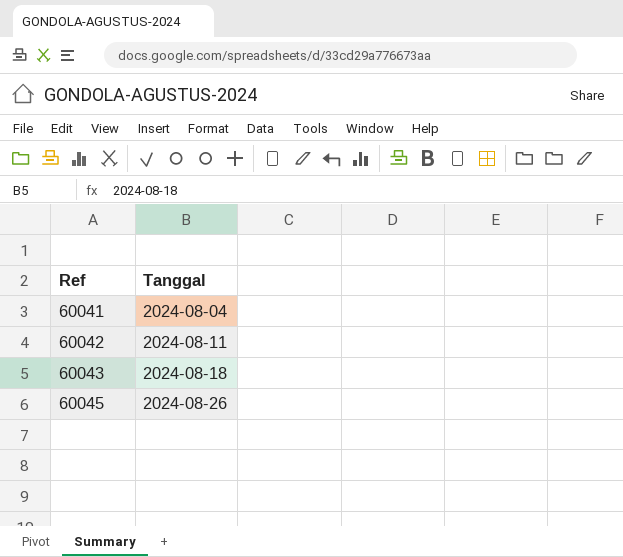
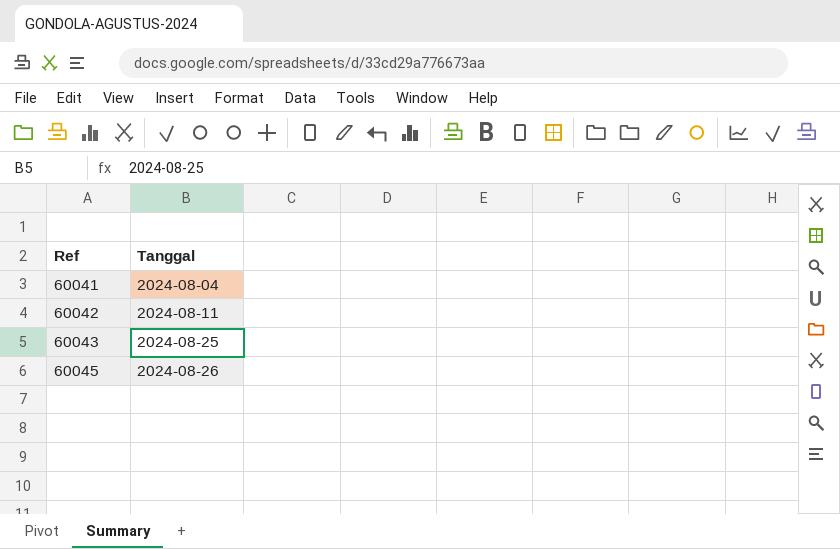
60043 | Tanggal: 2024-08-18 -> 2024-08-25

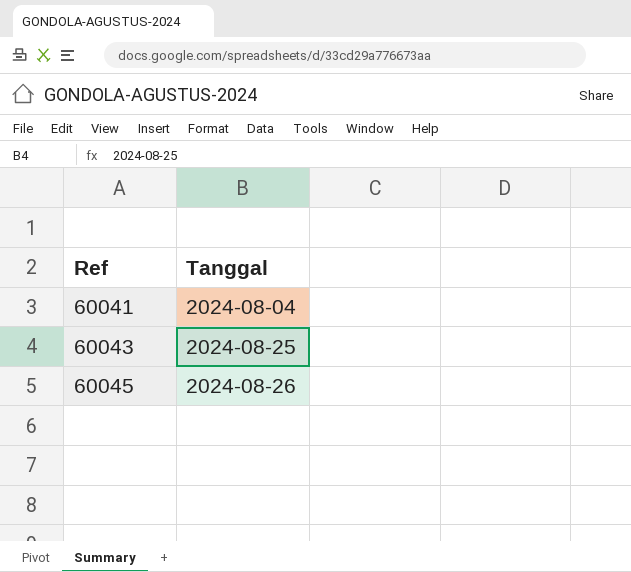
row 60042: 2024-08-11 -> none

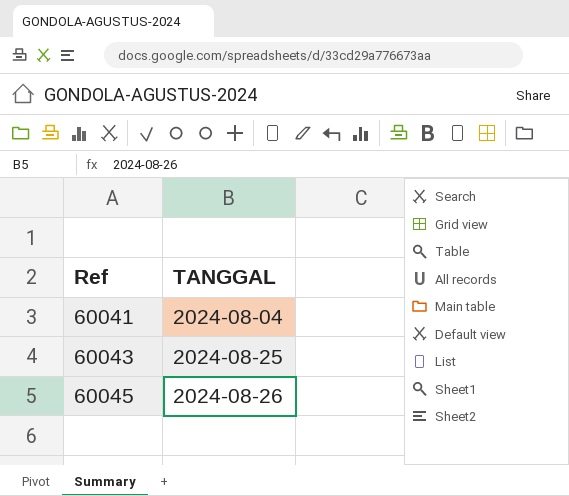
column name: Tanggal -> TANGGAL

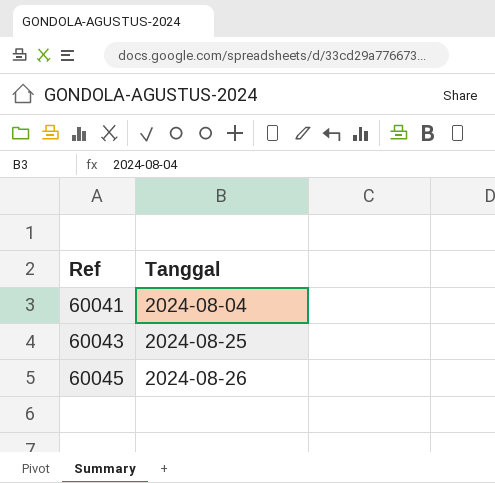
column name: TANGGAL -> Tanggal

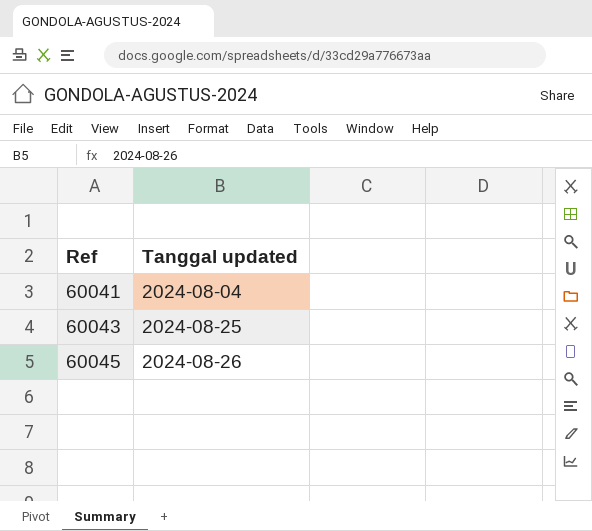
column name: Tanggal -> Tanggal updated

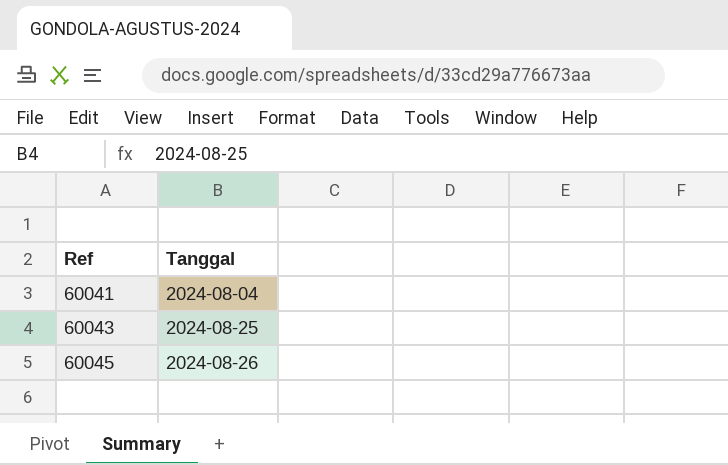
column name: Tanggal updated -> Tanggal

